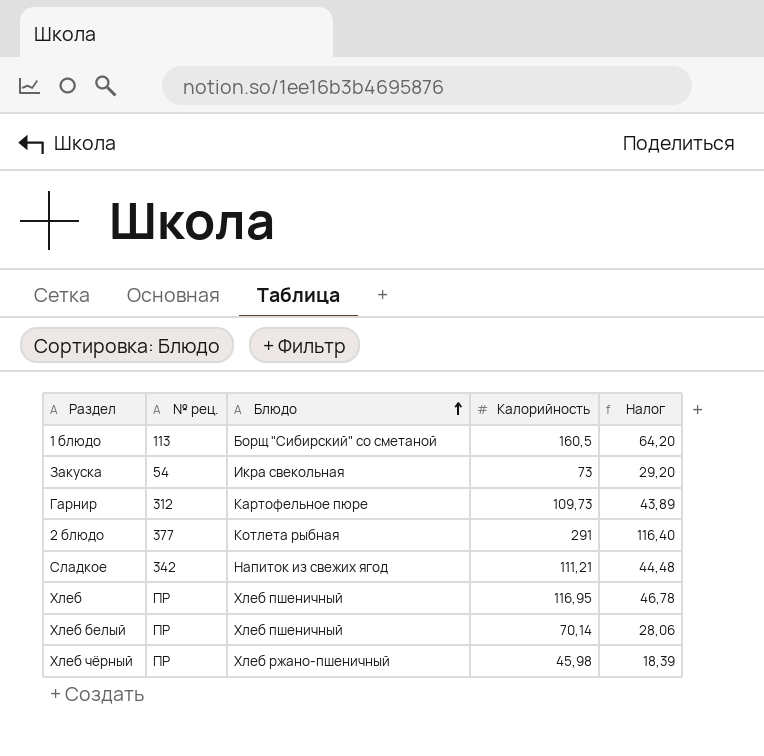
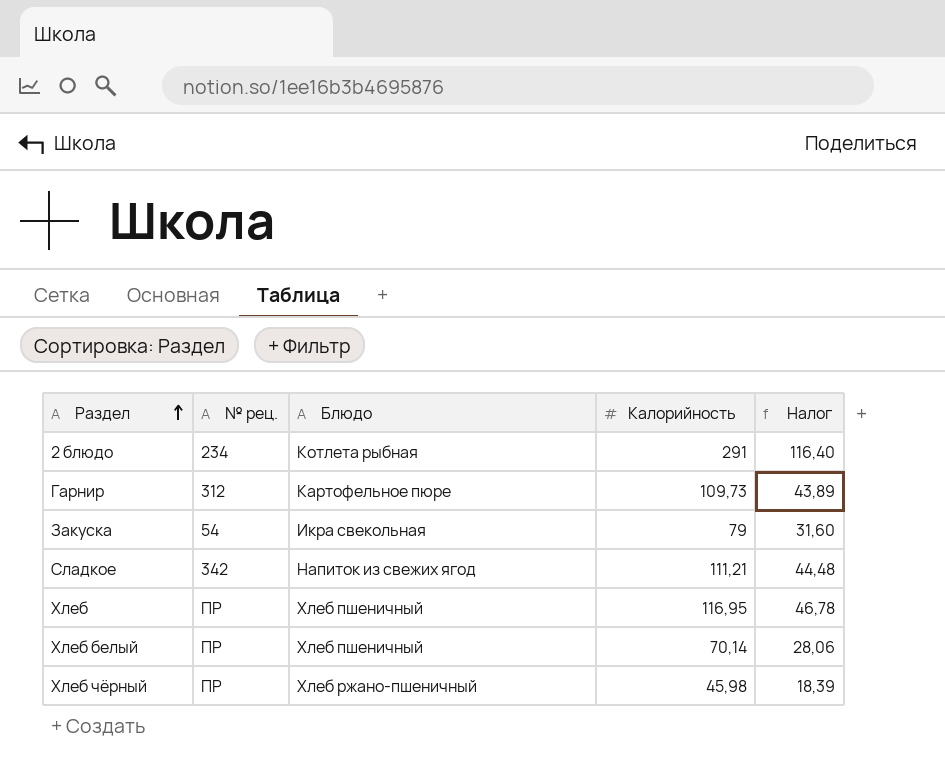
row order: Блюдо ascending -> Раздел ascending
row 1 блюдо: 113 | Борщ "Сибирский" со сметаной | 160,5 | 64,20 -> none
2 блюдо | № рец.: 377 -> 234
Закуска | Калорийность: 73 -> 79
Закуска | Налог: 29,20 -> 31,60

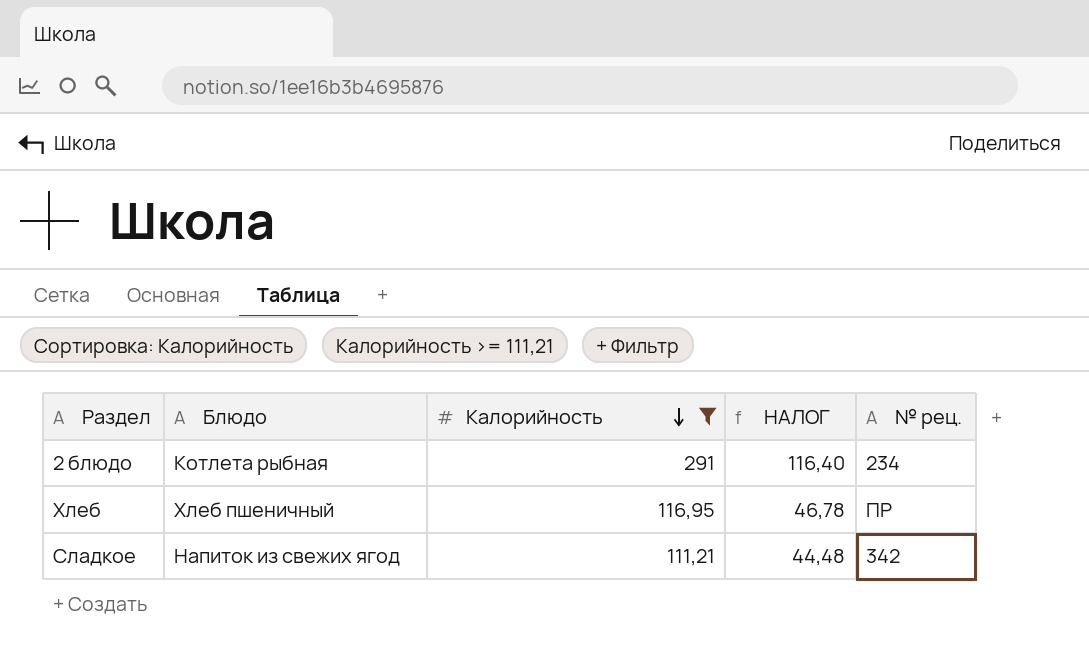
filter: none -> Калорийность >= 111,21
row order: Раздел ascending -> Калорийность descending
column name: Налог -> НАЛОГ
column № рец. | position: 2 -> 5

